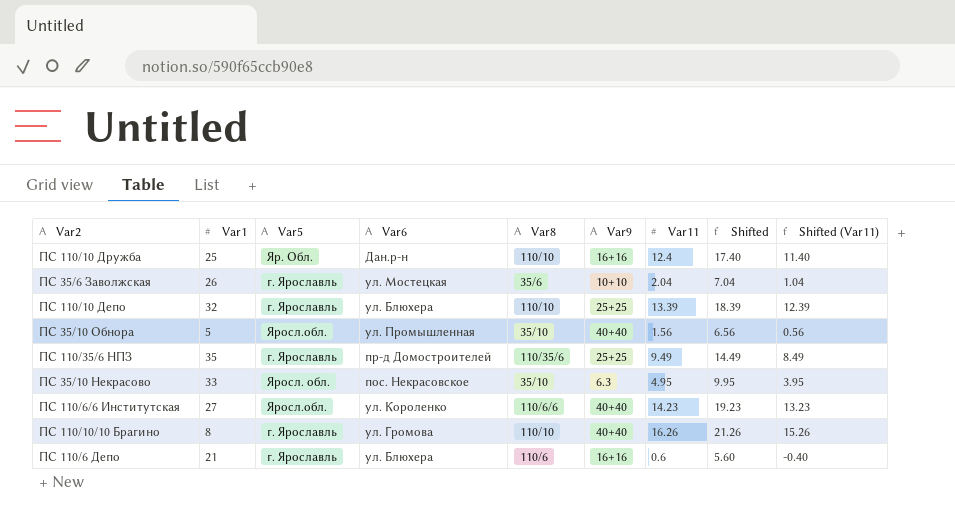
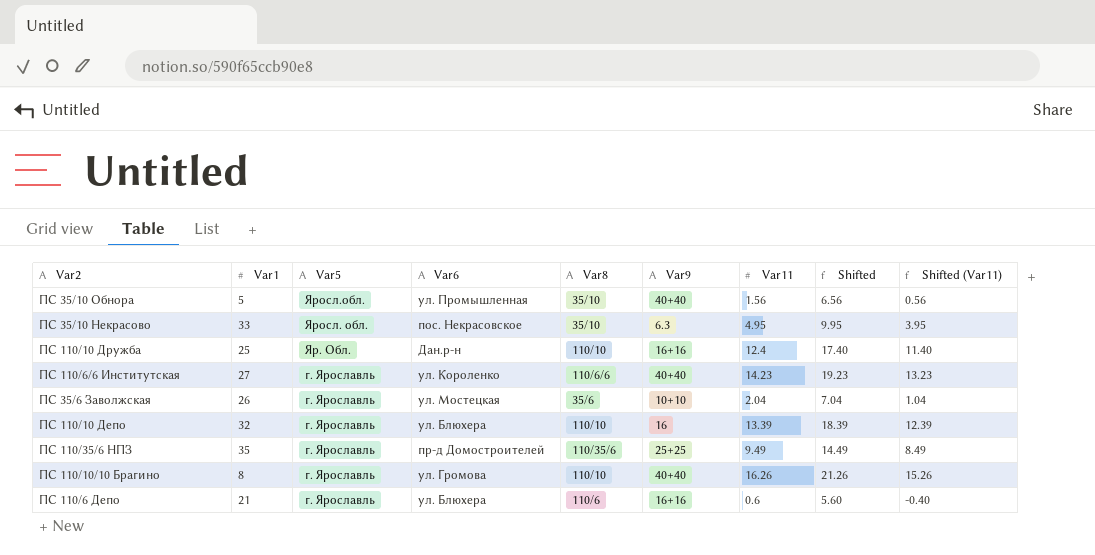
row order: none -> Var5 descending
ПС 110/6/6 Институтская | Var5: Яросл.обл. -> г. Ярославль
ПС 110/10 Депо | Var9: 25+25 -> 16

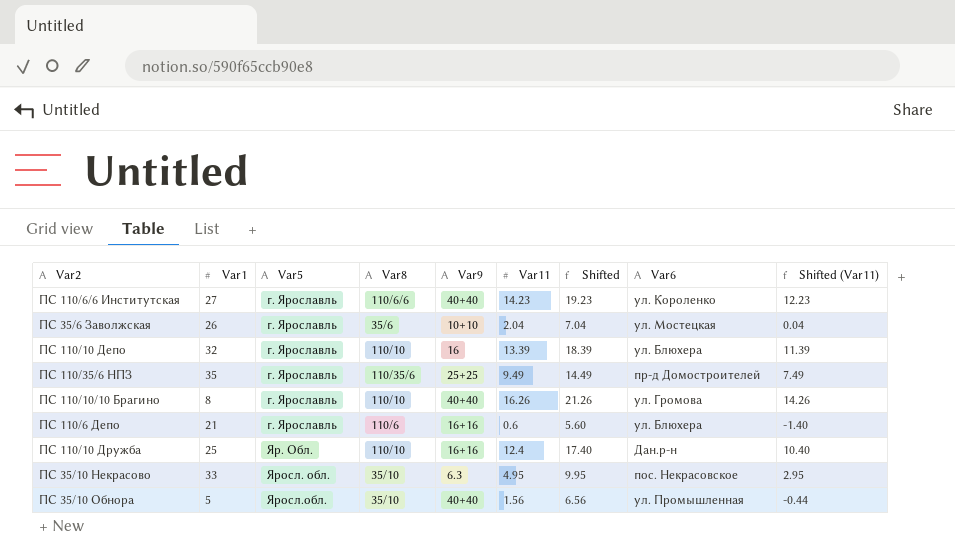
row order: Var5 descending -> Var5 ascending
column Var6 | position: 4 -> 8
column Shifted (Var11) | formula: [Var11] - 1 -> [Var11] - 2

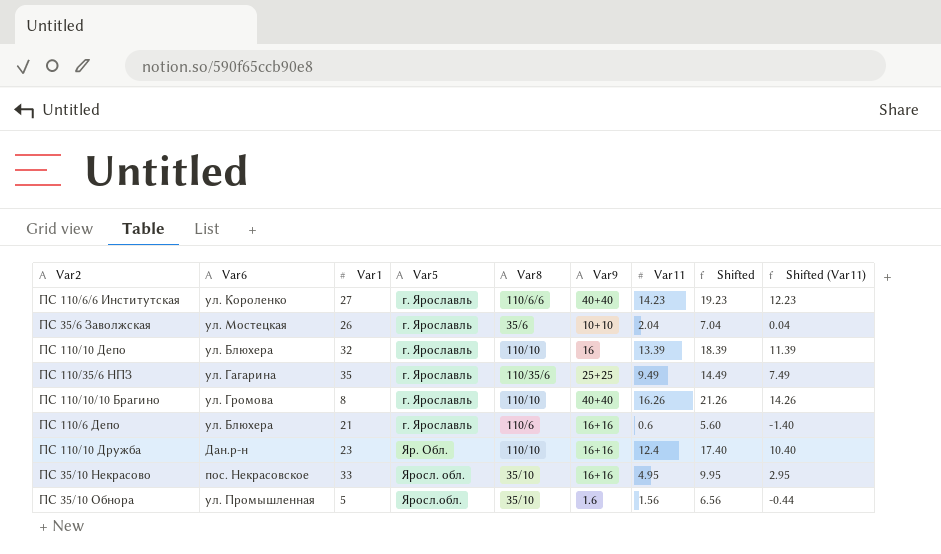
column Var6 | position: 8 -> 2
ПС 110/35/6 НПЗ | Var6: пр-д Домостроителей -> ул. Гагарина
ПС 110/10 Дружба | Var1: 25 -> 23
ПС 35/10 Некрасово | Var9: 6.3 -> 16+16
ПС 35/10 Обнора | Var9: 40+40 -> 1.6

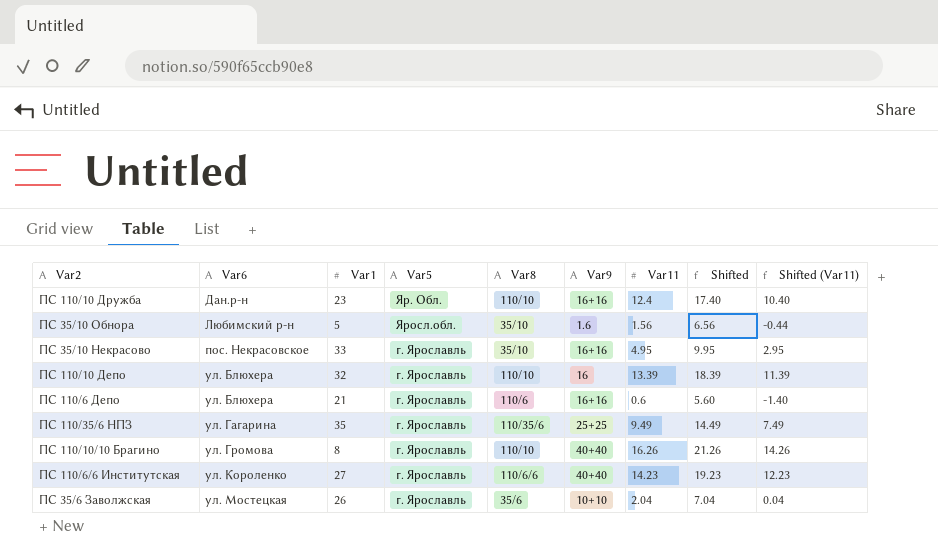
row order: Var5 ascending -> Var6 ascending
ПС 35/10 Обнора | Var6: ул. Промышленная -> Любимский р-н
ПС 35/10 Некрасово | Var5: Яросл. обл. -> г. Ярославль

